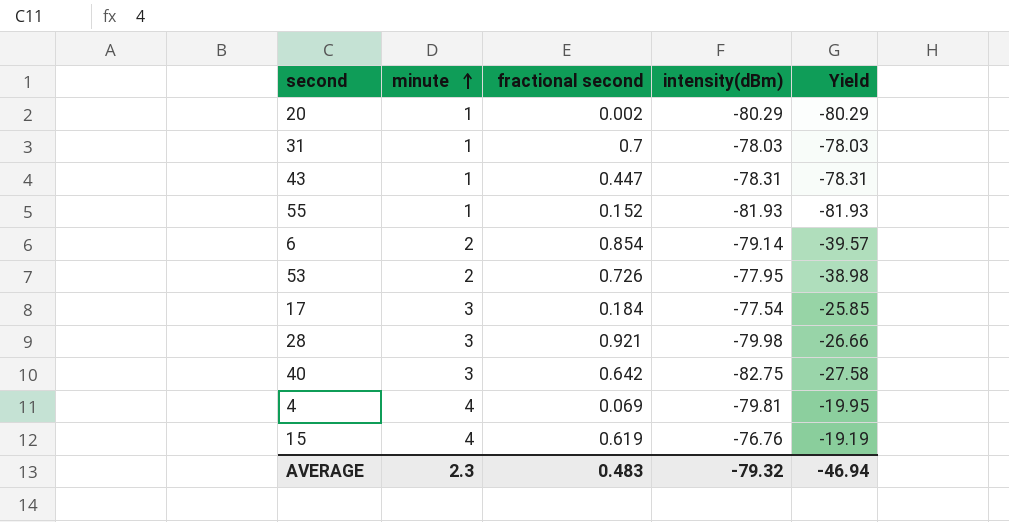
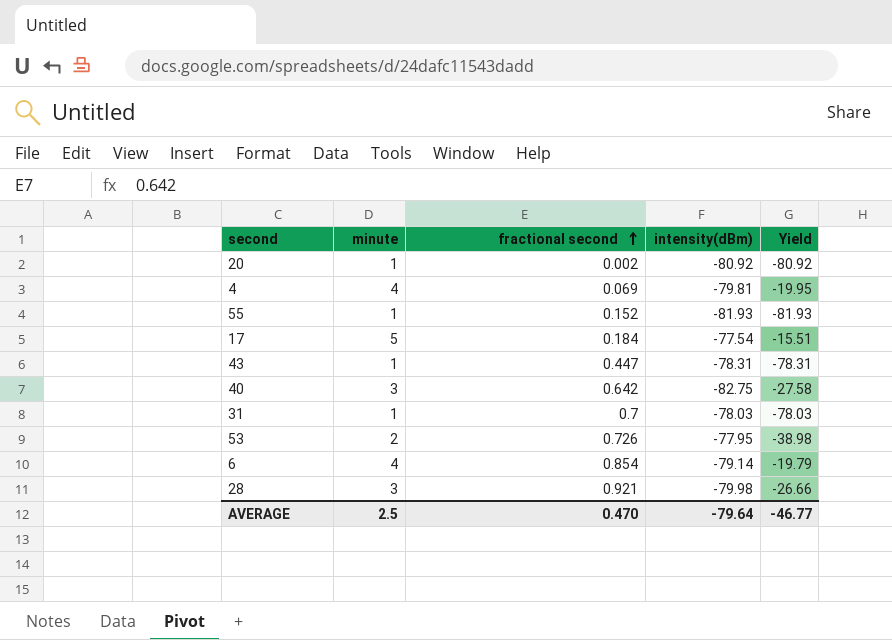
row order: minute ascending -> fractional second ascending
row 15: 4 | 0.619 | -76.76 | -19.19 -> none
20 | intensity(dBm): -80.29 -> -80.92
20 | Yield: -80.29 -> -80.92
17 | minute: 3 -> 5
17 | Yield: -25.85 -> -15.51
6 | minute: 2 -> 4
6 | Yield: -39.57 -> -19.79
AVERAGE | minute: 2.3 -> 2.5
AVERAGE | fractional second: 0.483 -> 0.470
AVERAGE | intensity(dBm): -79.32 -> -79.64
AVERAGE | Yield: -46.94 -> -46.77

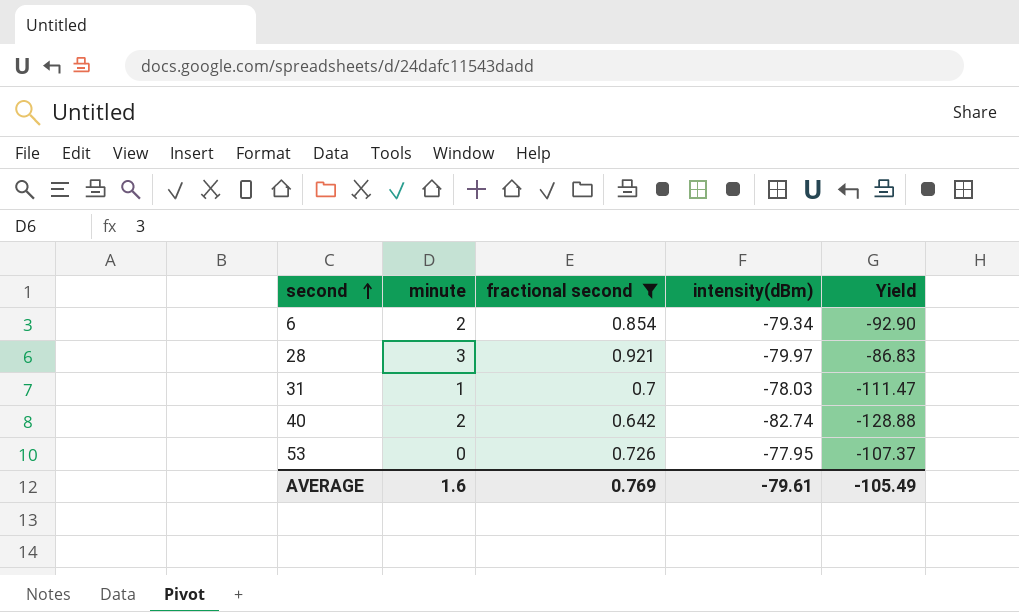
filter: none -> fractional second >= 0.642
row order: fractional second ascending -> second ascending
column Yield | formula: [intensity(dBm)] / [minute] -> [intensity(dBm)] / [fractional second]
6 | minute: 4 -> 2
6 | intensity(dBm): -79.14 -> -79.34
28 | intensity(dBm): -79.98 -> -79.97
40 | minute: 3 -> 2
40 | intensity(dBm): -82.75 -> -82.74
53 | minute: 2 -> 0
AVERAGE | minute: 2.5 -> 1.6
AVERAGE | fractional second: 0.470 -> 0.769
AVERAGE | intensity(dBm): -79.64 -> -79.61
AVERAGE | Yield: -46.77 -> -105.49

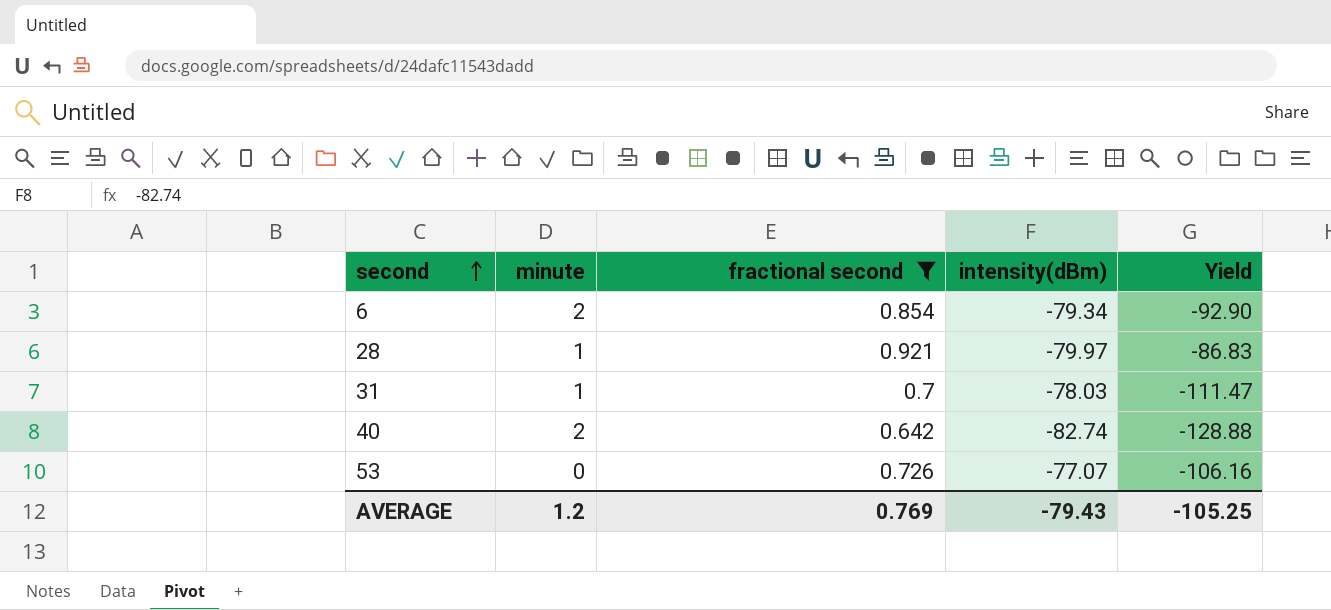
28 | minute: 3 -> 1
53 | intensity(dBm): -77.95 -> -77.07
53 | Yield: -107.37 -> -106.16
AVERAGE | minute: 1.6 -> 1.2
AVERAGE | intensity(dBm): -79.61 -> -79.43
AVERAGE | Yield: -105.49 -> -105.25

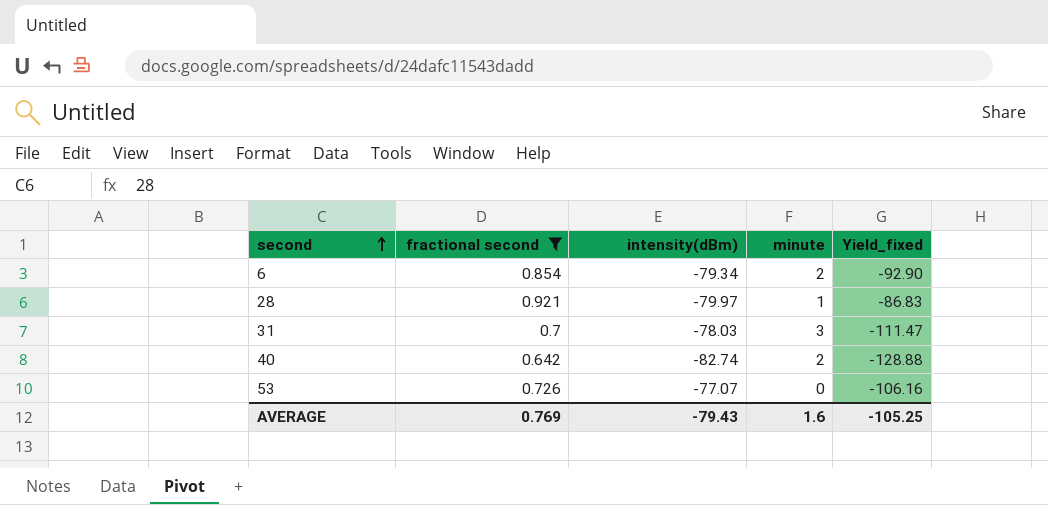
column minute | position: 2 -> 4
column name: Yield -> Yield_fixed
31 | minute: 1 -> 3
AVERAGE | minute: 1.2 -> 1.6

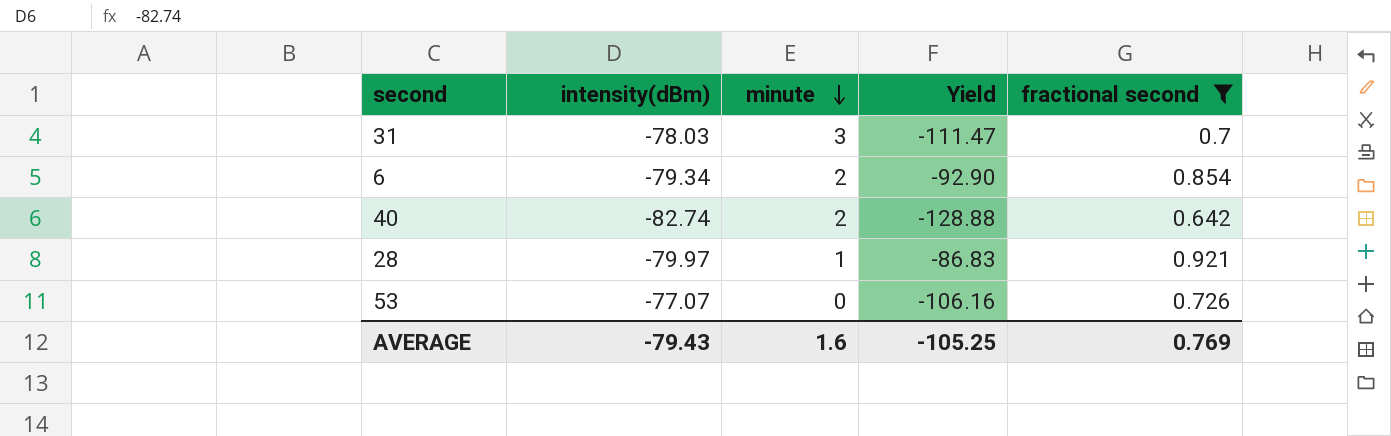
row order: second ascending -> minute descending
column name: Yield_fixed -> Yield
column fractional second | position: 2 -> 5

